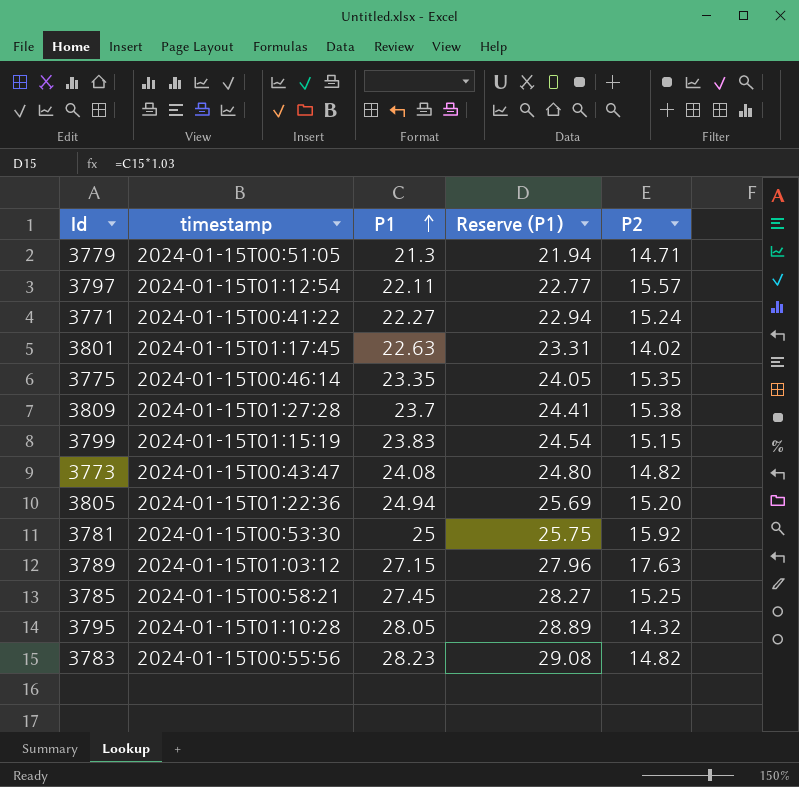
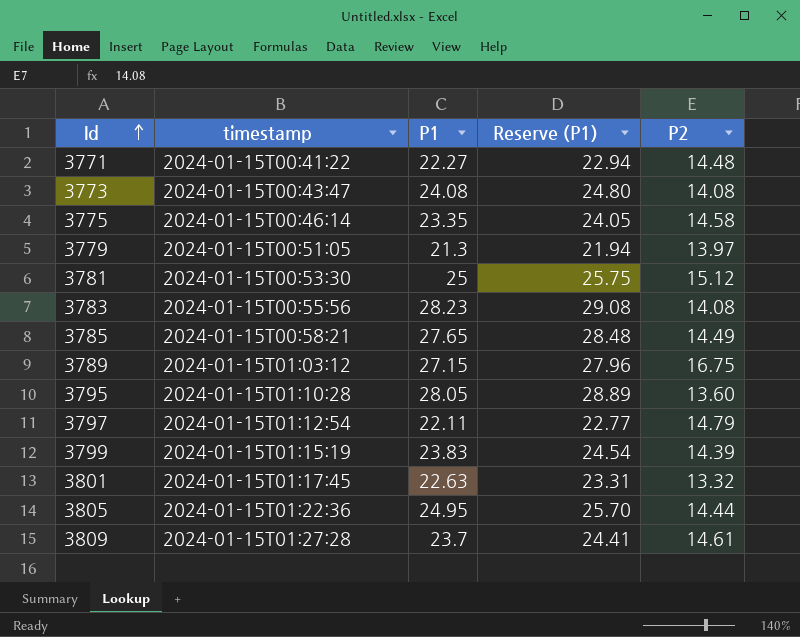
row order: P1 ascending -> Id ascending
3771 | P2: 15.24 -> 14.48
3773 | P2: 14.82 -> 14.08
3775 | P2: 15.35 -> 14.58
3779 | P2: 14.71 -> 13.97
3781 | P2: 15.92 -> 15.12
3783 | P2: 14.82 -> 14.08
3785 | P1: 27.45 -> 27.65
3785 | Reserve (P1): 28.27 -> 28.48
3785 | P2: 15.25 -> 14.49
3789 | P2: 17.63 -> 16.75
3795 | P2: 14.32 -> 13.60
3797 | P2: 15.57 -> 14.79
3799 | P2: 15.15 -> 14.39
3801 | P2: 14.02 -> 13.32
3805 | P1: 24.94 -> 24.95
3805 | Reserve (P1): 25.69 -> 25.70
3805 | P2: 15.20 -> 14.44
3809 | P2: 15.38 -> 14.61

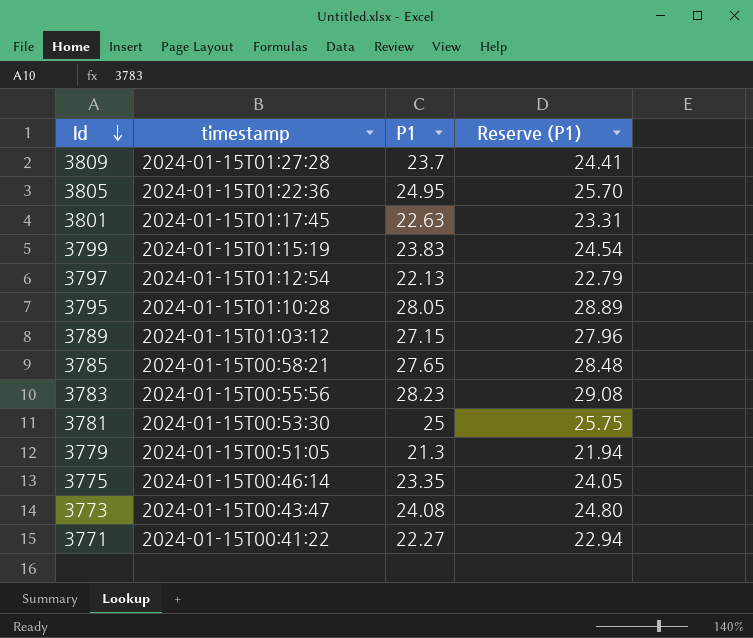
row order: Id ascending -> Id descending
column P2 | position: 5 -> none
3797 | P1: 22.11 -> 22.13
3797 | Reserve (P1): 22.77 -> 22.79

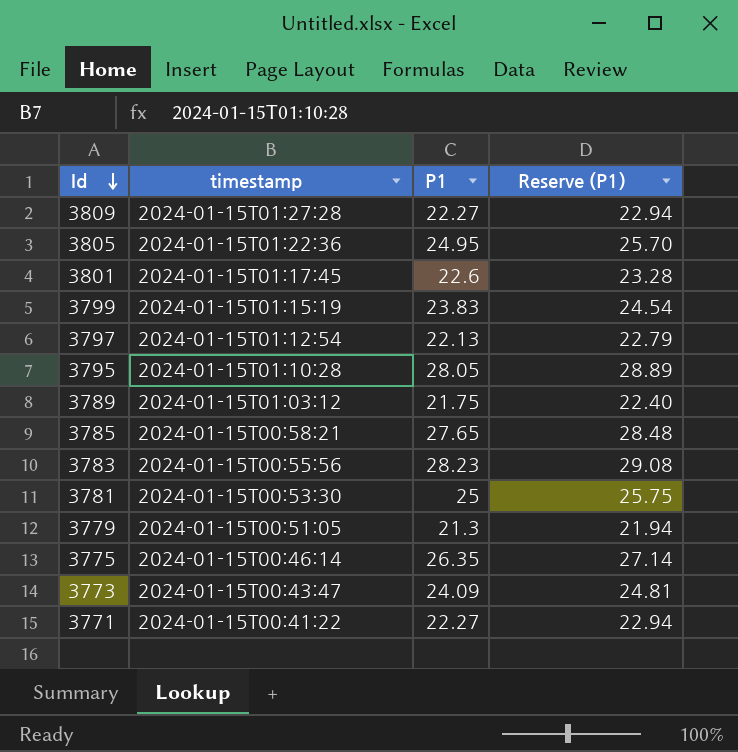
3809 | P1: 23.7 -> 22.27
3809 | Reserve (P1): 24.41 -> 22.94
3801 | P1: 22.63 -> 22.6
3801 | Reserve (P1): 23.31 -> 23.28
3789 | P1: 27.15 -> 21.75
3789 | Reserve (P1): 27.96 -> 22.40
3775 | P1: 23.35 -> 26.35
3775 | Reserve (P1): 24.05 -> 27.14
3773 | P1: 24.08 -> 24.09
3773 | Reserve (P1): 24.80 -> 24.81

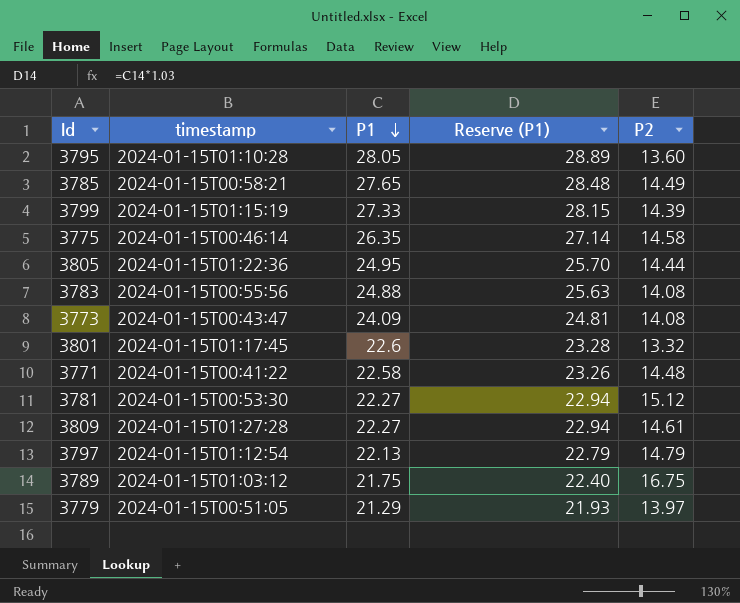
row order: Id descending -> P1 descending
column P2 | position: none -> 5
3799 | P1: 23.83 -> 27.33
3799 | Reserve (P1): 24.54 -> 28.15
3783 | P1: 28.23 -> 24.88
3783 | Reserve (P1): 29.08 -> 25.63
3771 | P1: 22.27 -> 22.58
3771 | Reserve (P1): 22.94 -> 23.26
3781 | P1: 25 -> 22.27
3781 | Reserve (P1): 25.75 -> 22.94
3779 | P1: 21.3 -> 21.29
3779 | Reserve (P1): 21.94 -> 21.93

